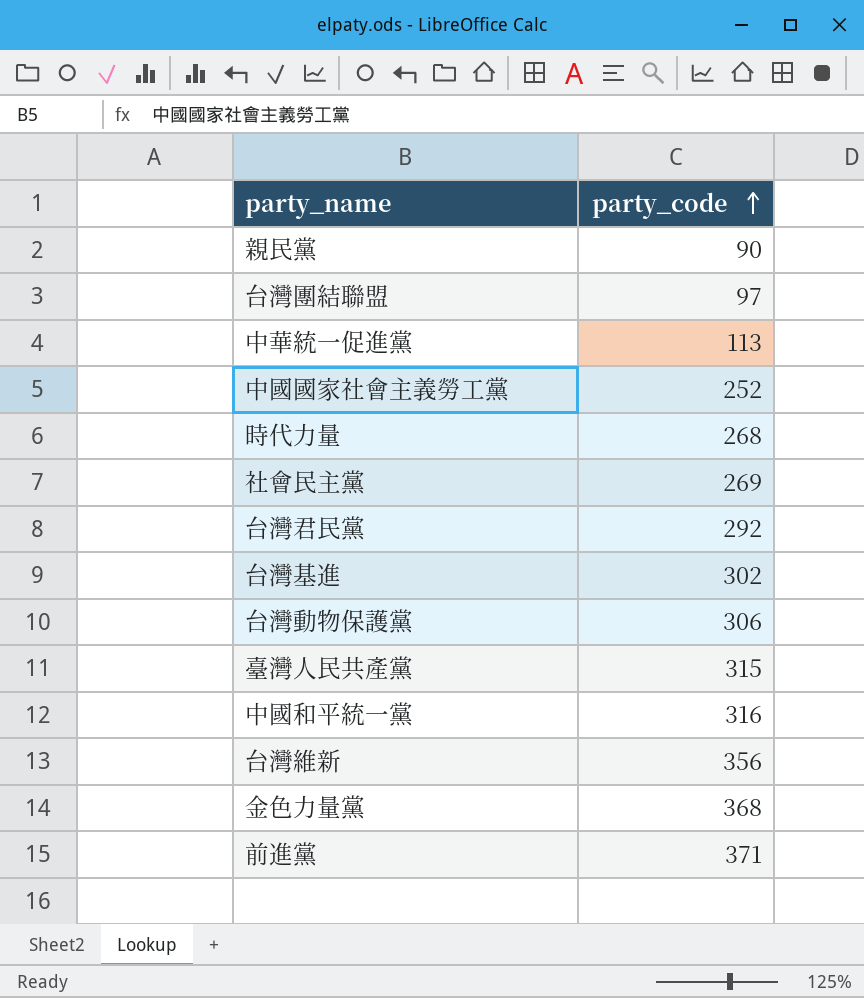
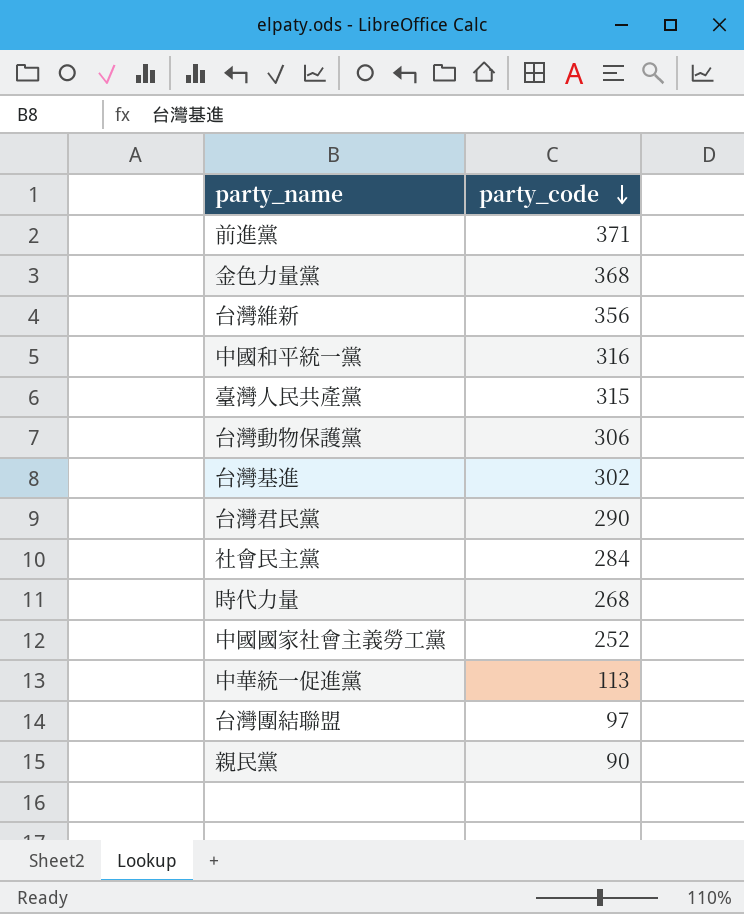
row order: party_code ascending -> party_code descending
台灣君民黨 | party_code: 292 -> 290
社會民主黨 | party_code: 269 -> 284

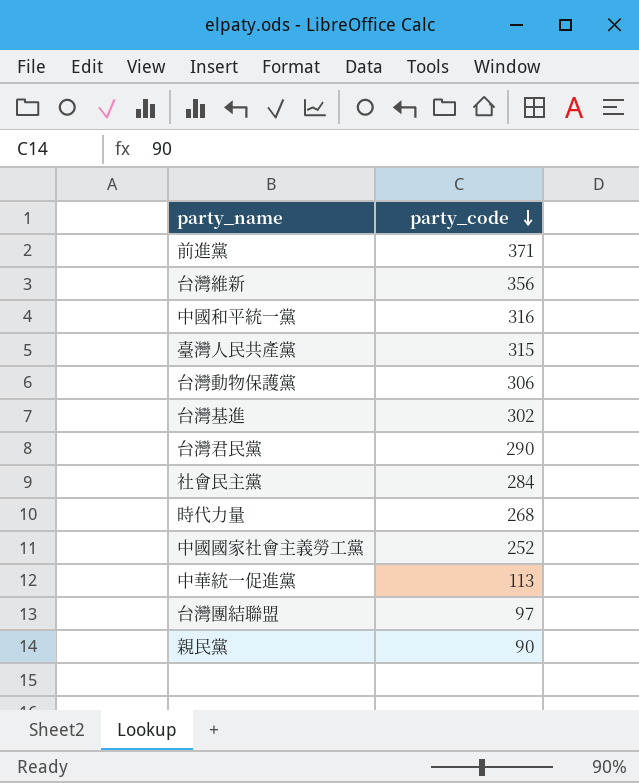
row 金色力量黨: 368 -> none

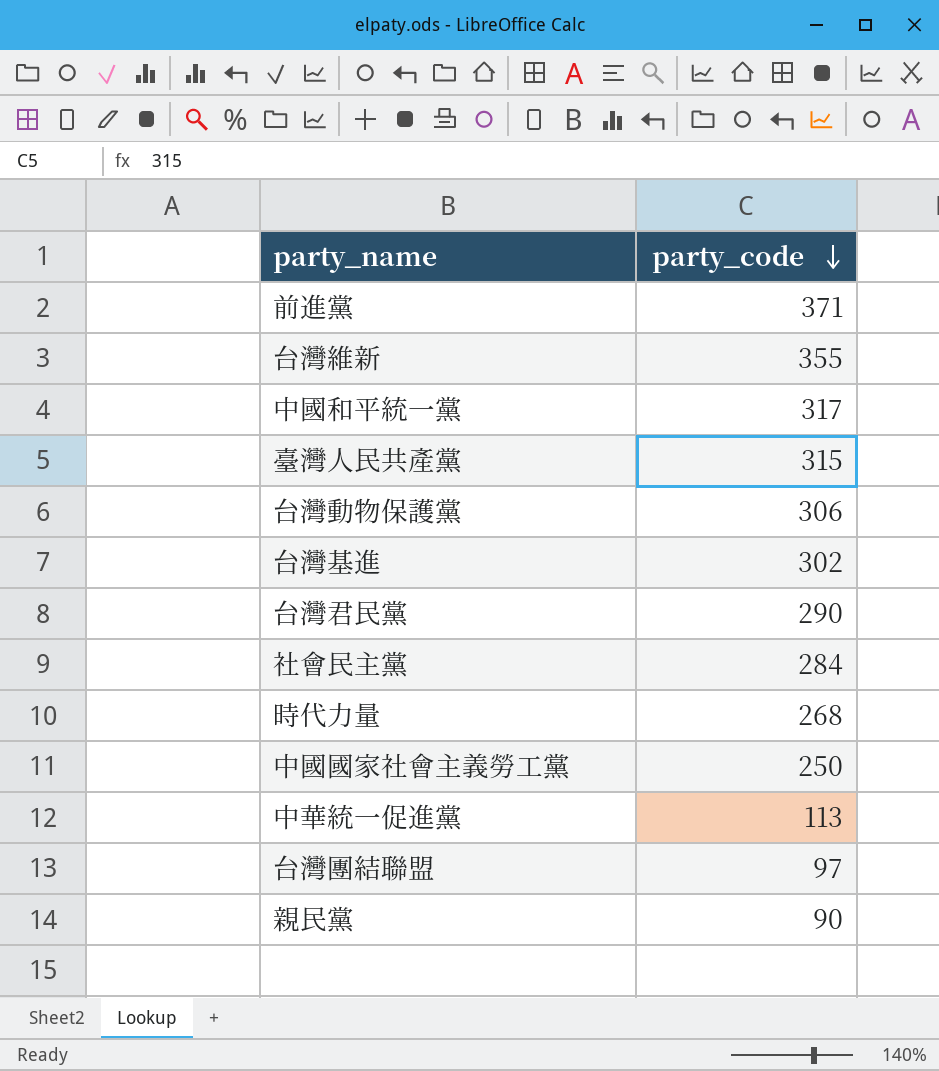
台灣維新 | party_code: 356 -> 355
中國和平統一黨 | party_code: 316 -> 317
中國國家社會主義勞工黨 | party_code: 252 -> 250

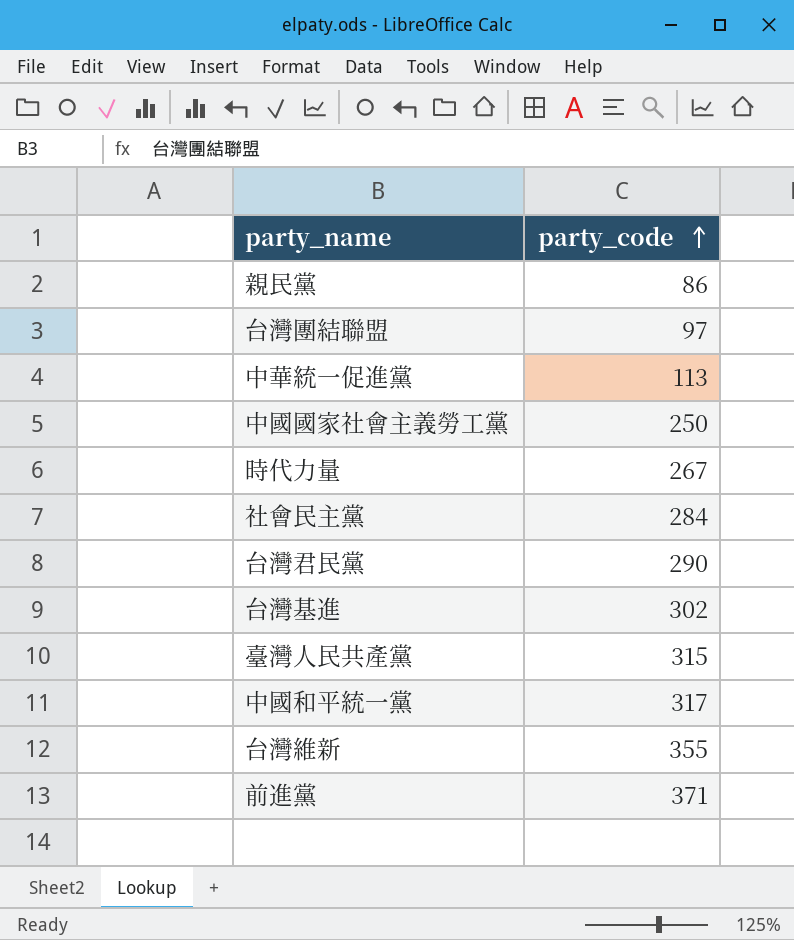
row order: party_code descending -> party_code ascending
row 台灣動物保護黨: 306 -> none
親民黨 | party_code: 90 -> 86
時代力量 | party_code: 268 -> 267

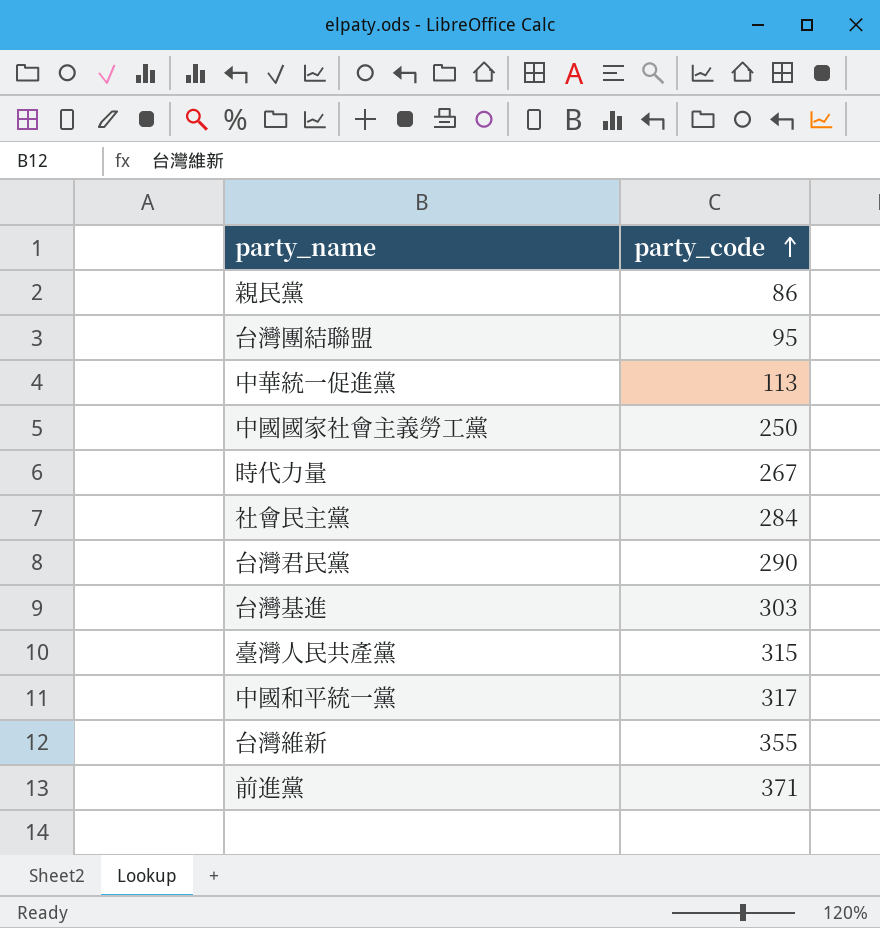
台灣團結聯盟 | party_code: 97 -> 95
台灣基進 | party_code: 302 -> 303

